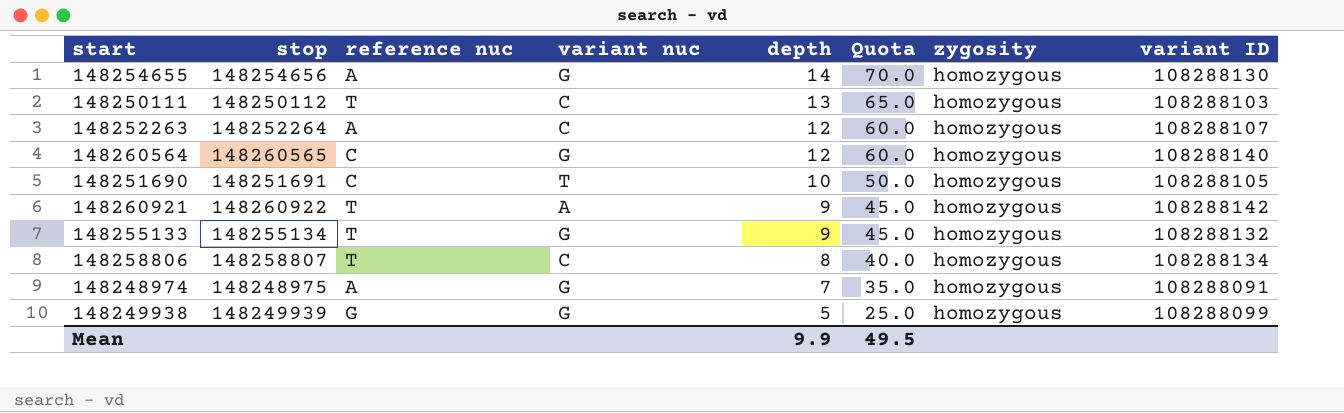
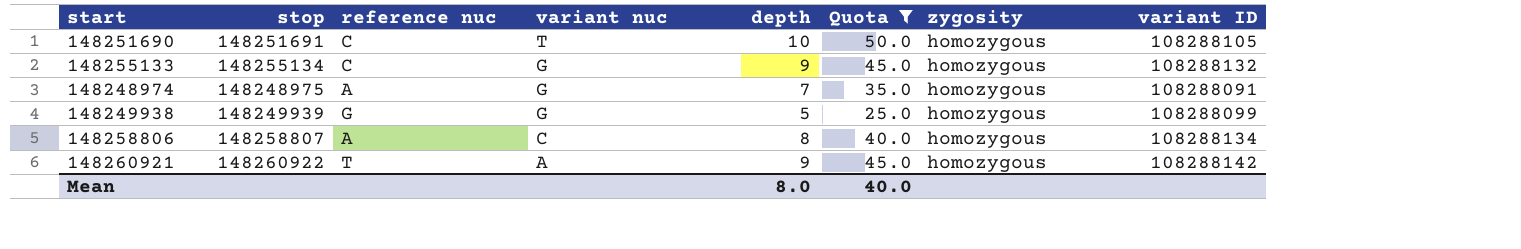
filter: none -> Quota <= 50.0
row order: depth descending -> variant nuc descending
148255133 | reference nuc: T -> C
148258806 | reference nuc: T -> A
Mean | depth: 9.9 -> 8.0
Mean | Quota: 49.5 -> 40.0

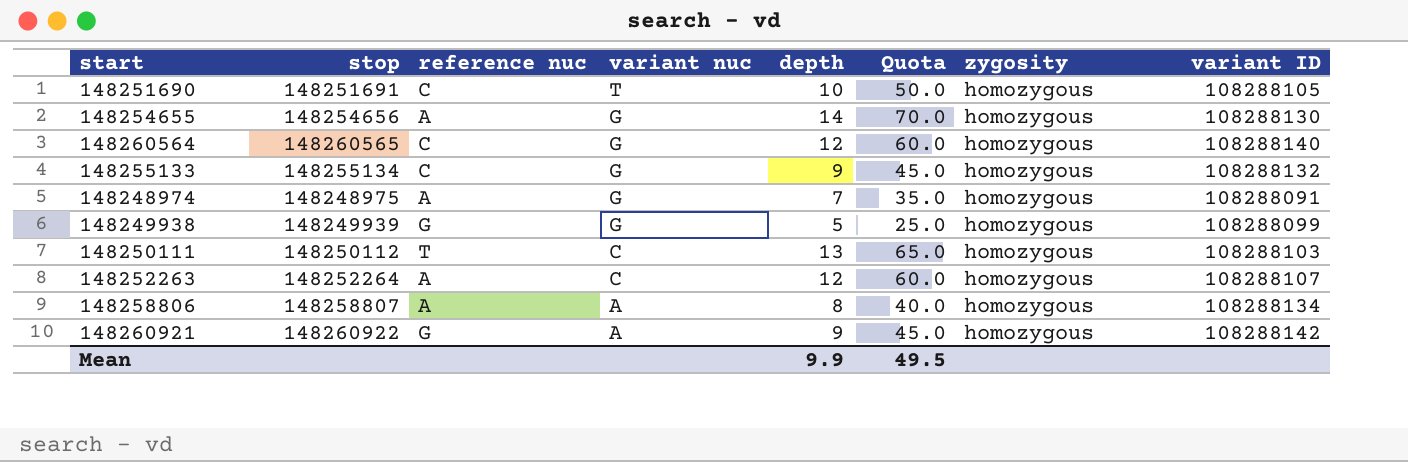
filter: Quota <= 50.0 -> none
148258806 | variant nuc: C -> A
148260921 | reference nuc: T -> G
Mean | depth: 8.0 -> 9.9
Mean | Quota: 40.0 -> 49.5

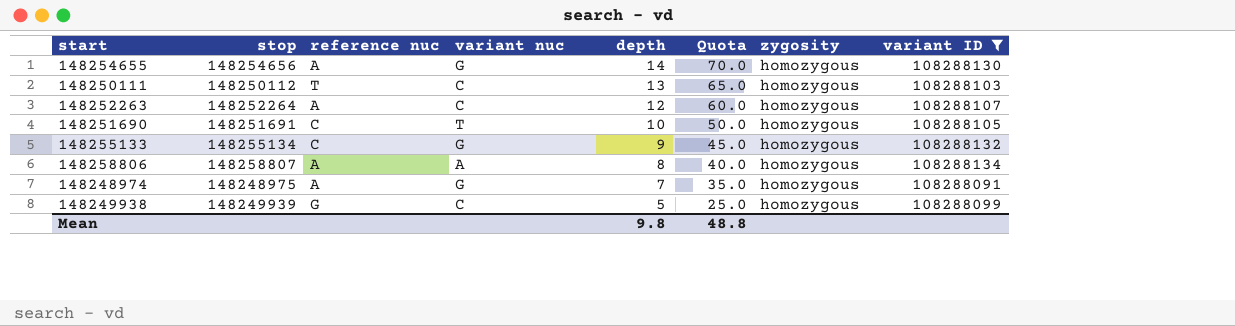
filter: none -> variant ID <= 108288134
row order: variant nuc descending -> depth descending
148249938 | variant nuc: G -> C
Mean | depth: 9.9 -> 9.8
Mean | Quota: 49.5 -> 48.8

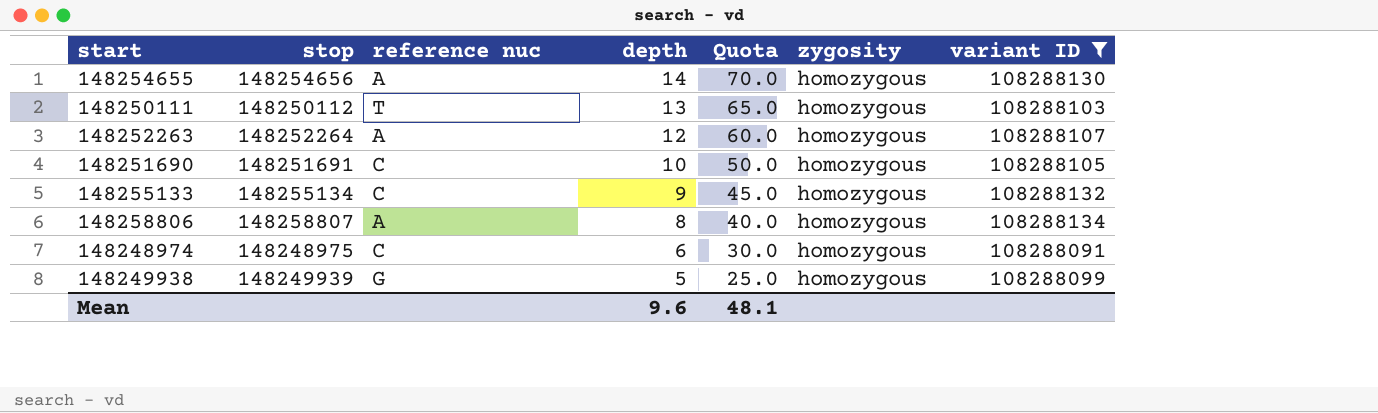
column variant nuc | position: 4 -> none
148248974 | reference nuc: A -> C
148248974 | depth: 7 -> 6
148248974 | Quota: 35.0 -> 30.0
Mean | depth: 9.8 -> 9.6
Mean | Quota: 48.8 -> 48.1

